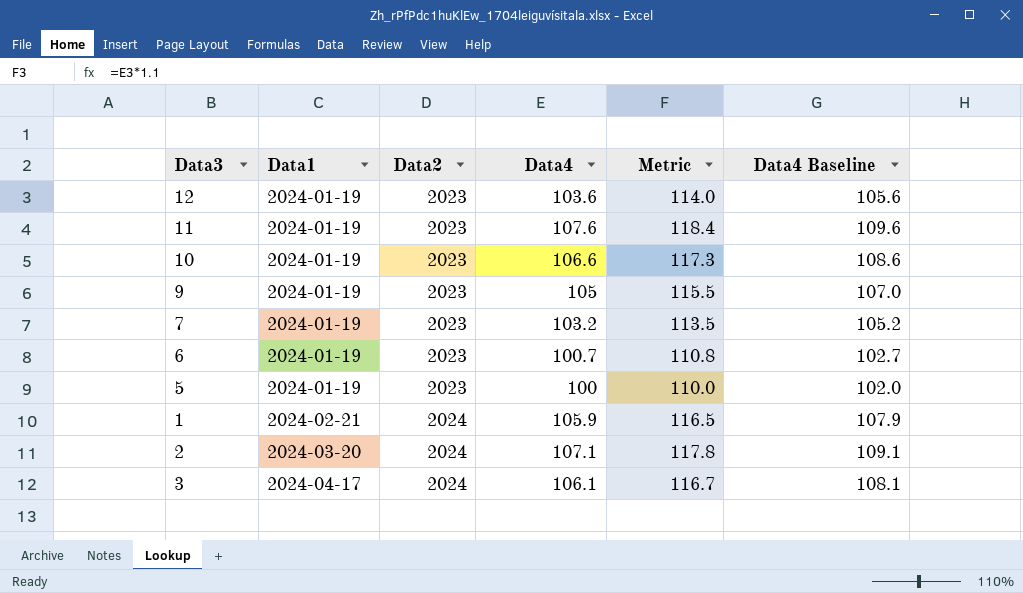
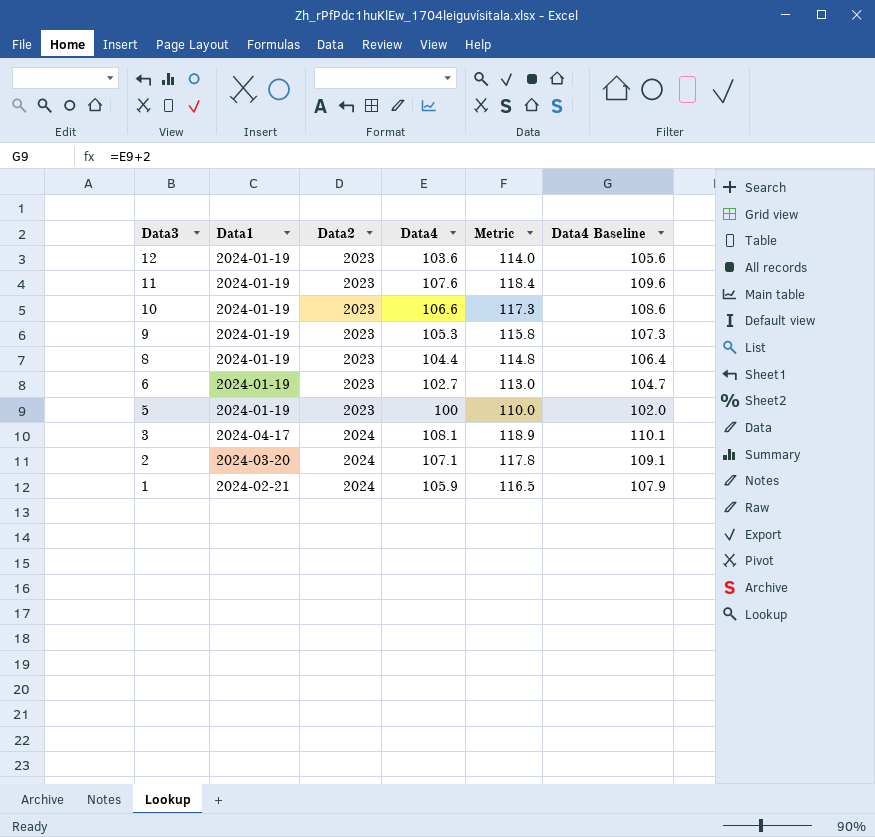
row order: Data1 ascending -> Data3 descending
row 7: 2024-01-19 | 2023 | 103.2 | 113.5 | 105.2 -> none
9 | Data4: 105 -> 105.3
9 | Metric: 115.5 -> 115.8
9 | Data4 Baseline: 107.0 -> 107.3
row 8: none -> 2024-01-19 | 2023 | 104.4 | 114.8 | 106.4
6 | Data4: 100.7 -> 102.7
6 | Metric: 110.8 -> 113.0
6 | Data4 Baseline: 102.7 -> 104.7
3 | Data4: 106.1 -> 108.1
3 | Metric: 116.7 -> 118.9
3 | Data4 Baseline: 108.1 -> 110.1

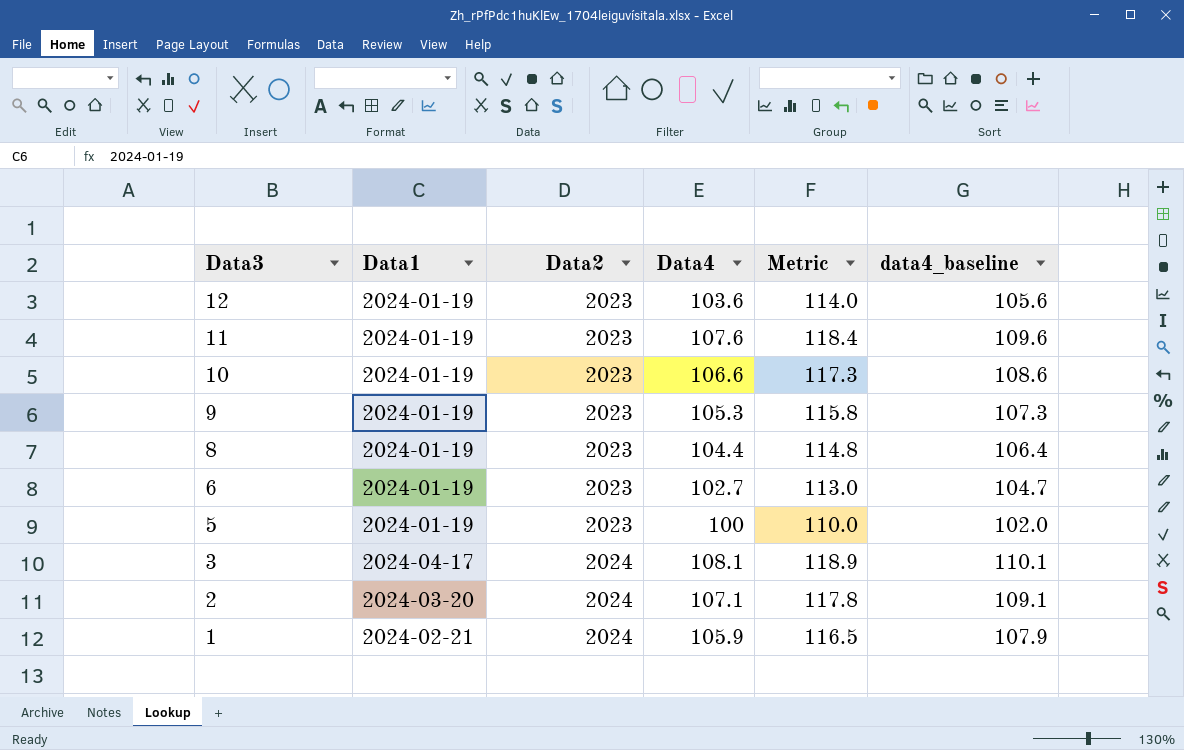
column name: Data4 Baseline -> data4_baseline

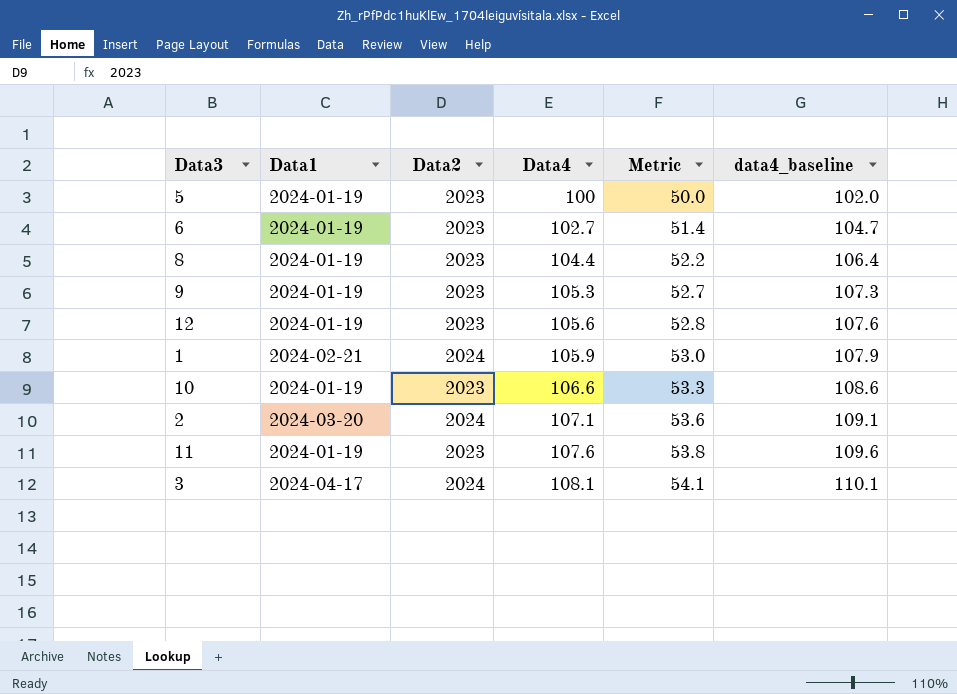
row order: Data3 descending -> Data4 ascending
column Metric | formula: [Data4] * 1.1 -> [Data4] * 0.5
12 | Data4: 103.6 -> 105.6
12 | data4_baseline: 105.6 -> 107.6

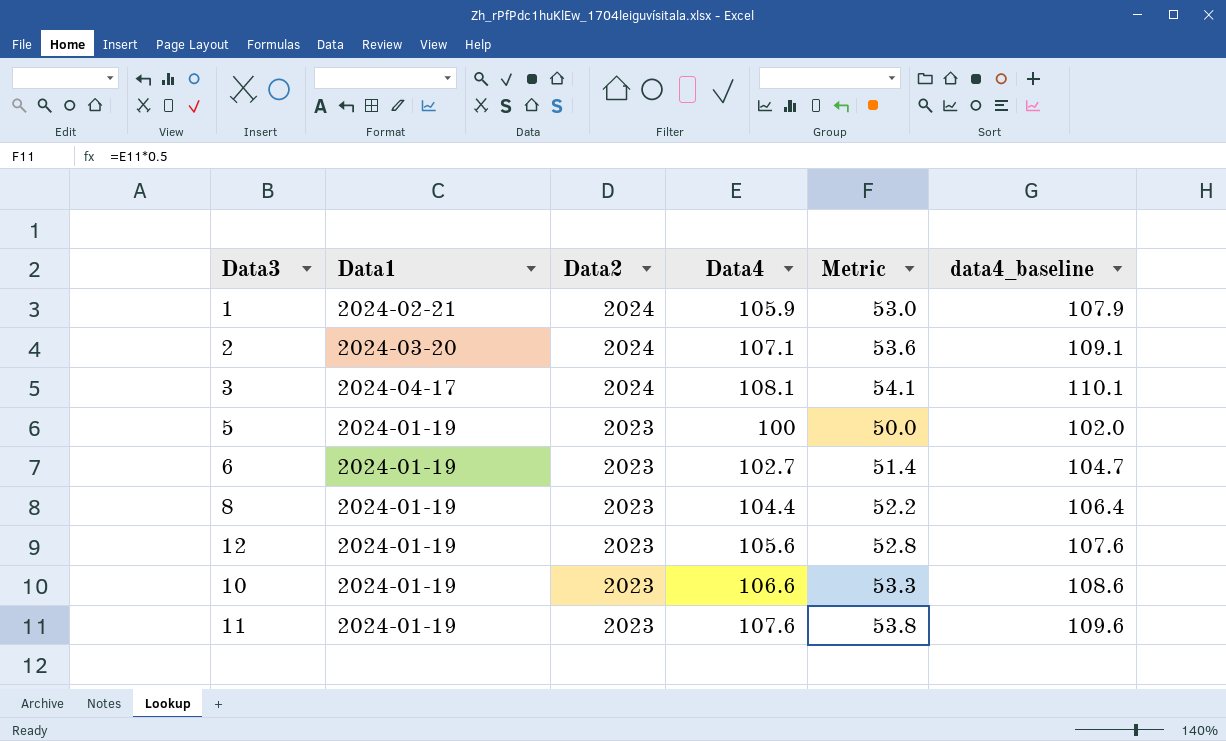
row order: Data4 ascending -> Data2 descending
row 9: 2024-01-19 | 2023 | 105.3 | 52.7 | 107.3 -> none

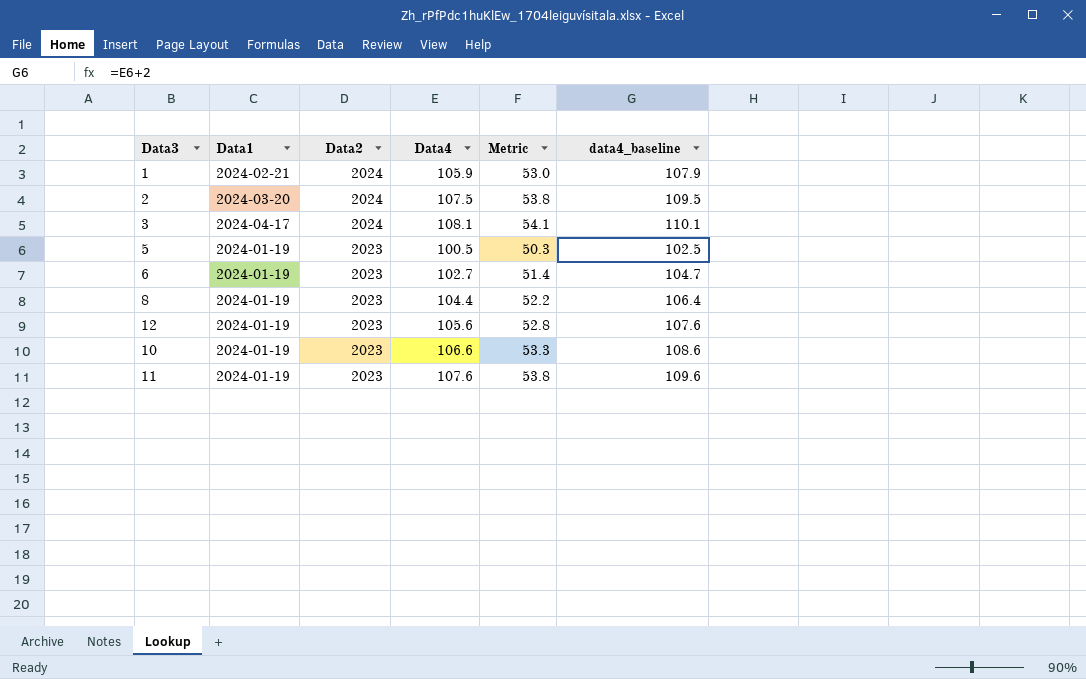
2 | Data4: 107.1 -> 107.5
2 | Metric: 53.6 -> 53.8
2 | data4_baseline: 109.1 -> 109.5
5 | Data4: 100 -> 100.5
5 | Metric: 50.0 -> 50.3
5 | data4_baseline: 102.0 -> 102.5

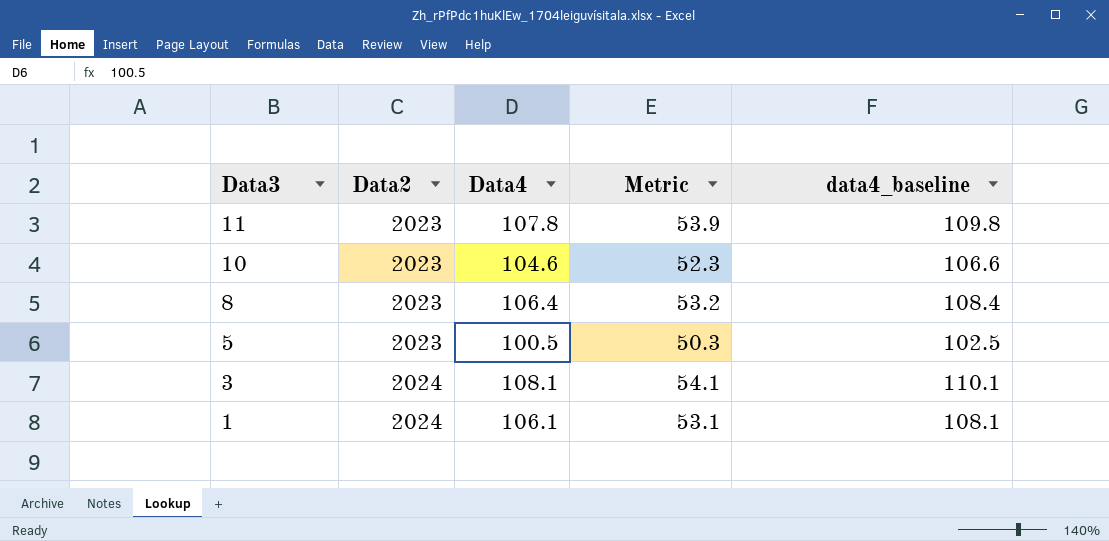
row order: Data2 descending -> Data3 descending
column Data1 | position: 2 -> none
row 2: 2024-03-20 | 2024 | 107.5 | 53.8 | 109.5 -> none
row 6: 2024-01-19 | 2023 | 102.7 | 51.4 | 104.7 -> none
row 12: 2024-01-19 | 2023 | 105.6 | 52.8 | 107.6 -> none
11 | Data4: 107.6 -> 107.8
11 | Metric: 53.8 -> 53.9
11 | data4_baseline: 109.6 -> 109.8
10 | Data4: 106.6 -> 104.6
10 | Metric: 53.3 -> 52.3
10 | data4_baseline: 108.6 -> 106.6
8 | Data4: 104.4 -> 106.4
8 | Metric: 52.2 -> 53.2
8 | data4_baseline: 106.4 -> 108.4
1 | Data4: 105.9 -> 106.1
1 | Metric: 53.0 -> 53.1
1 | data4_baseline: 107.9 -> 108.1

